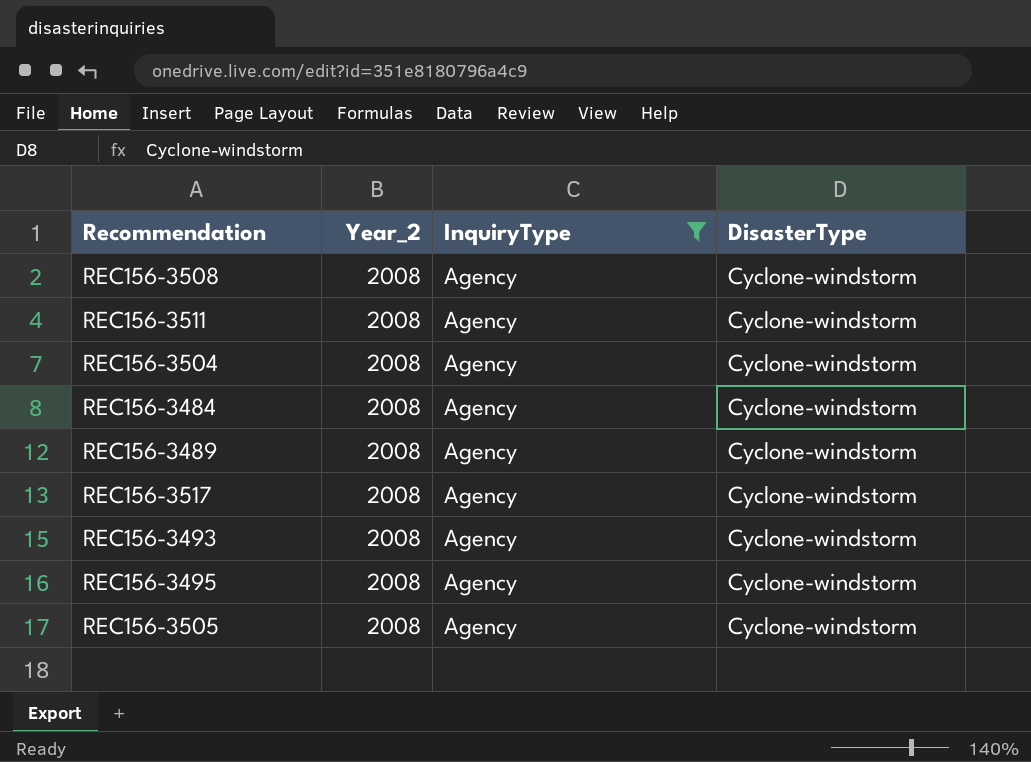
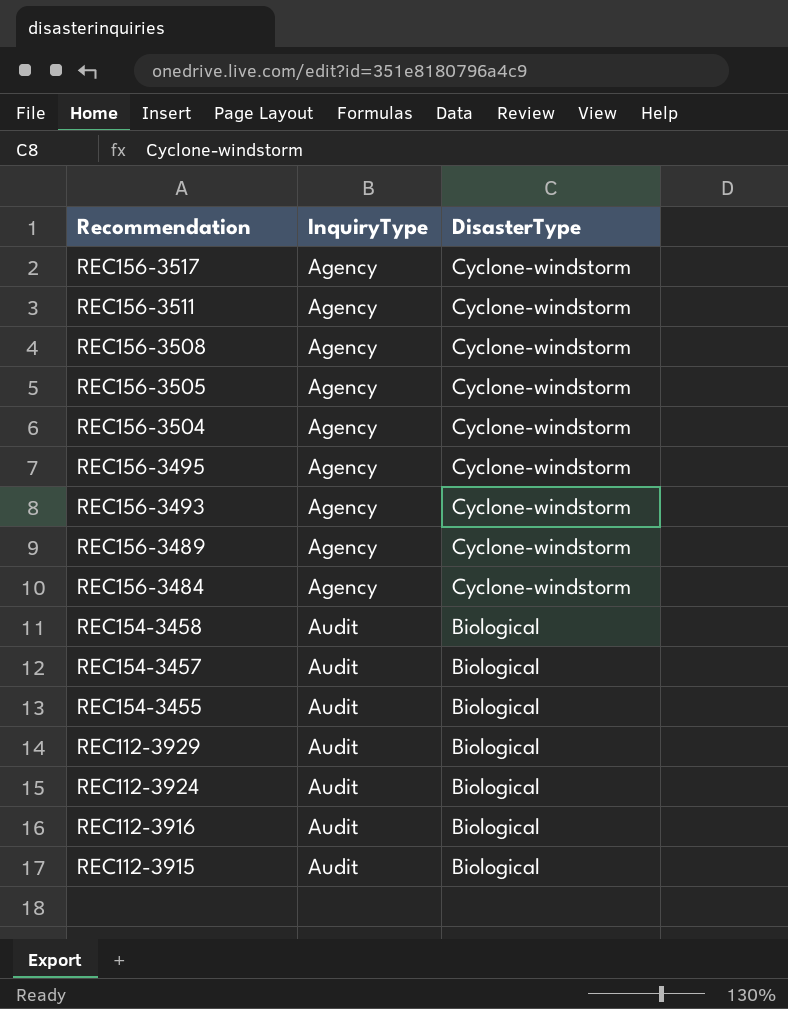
filter: InquiryType = Agency -> none
row order: none -> Recommendation descending
column Year_2 | position: 2 -> none

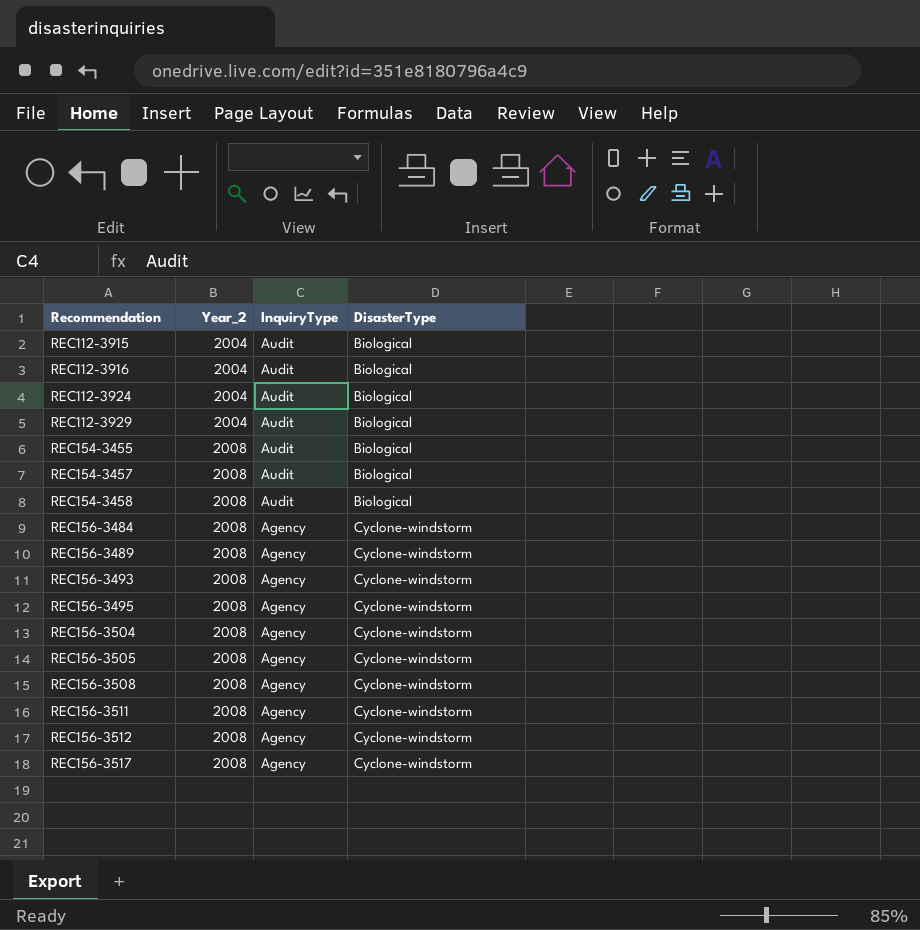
row order: Recommendation descending -> Recommendation ascending
column Year_2 | position: none -> 2
row REC156-3512: none -> 2008 | Agency | Cyclone-windstorm

